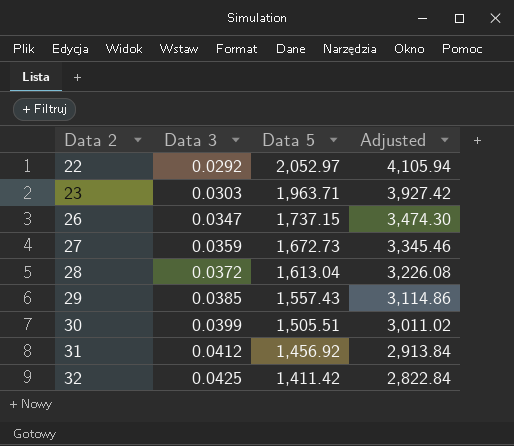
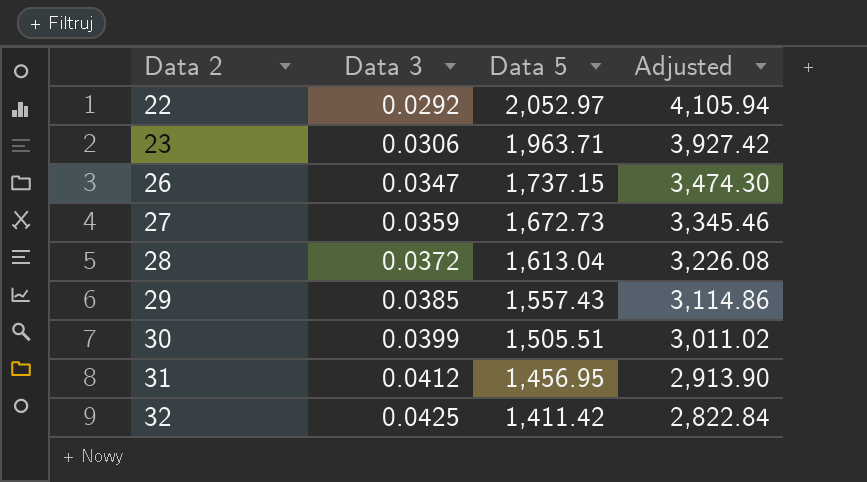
23 | Data 3: 0.0303 -> 0.0306
31 | Data 5: 1,456.92 -> 1,456.95
31 | Adjusted: 2,913.84 -> 2,913.90

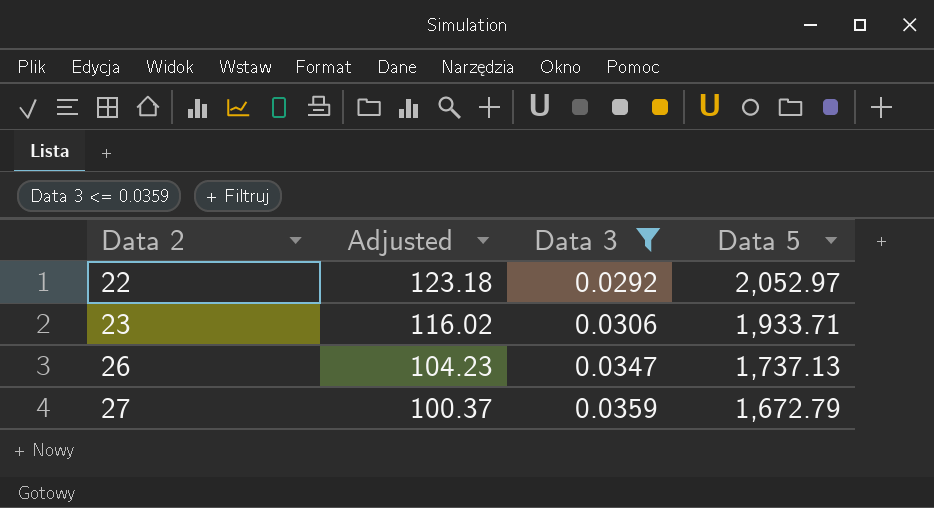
filter: none -> Data 3 <= 0.0359
column Adjusted | formula: [Data 5] * 2 -> [Data 5] * 0.06
column Adjusted | position: 4 -> 2
23 | Data 5: 1,963.71 -> 1,933.71
26 | Data 5: 1,737.15 -> 1,737.13
27 | Data 5: 1,672.73 -> 1,672.79

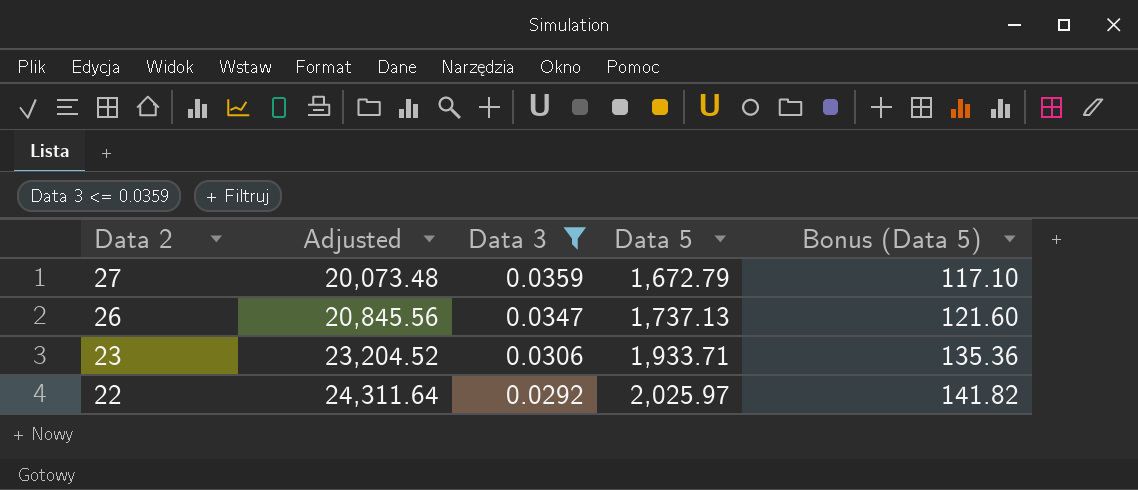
row order: Data 2 ascending -> Data 2 descending
column Adjusted | formula: [Data 5] * 0.06 -> [Data 5] * 12
column Bonus (Data 5) | formula: none -> [Data 5] * 0.07
22 | Data 5: 2,052.97 -> 2,025.97

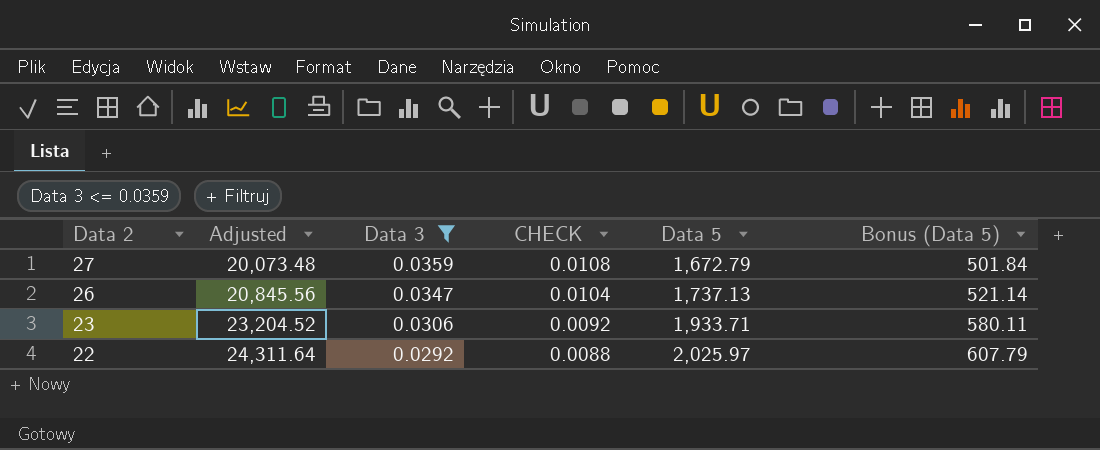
column CHECK | formula: none -> [Data 3] * 0.3
column Bonus (Data 5) | formula: [Data 5] * 0.07 -> [Data 5] * 0.3

